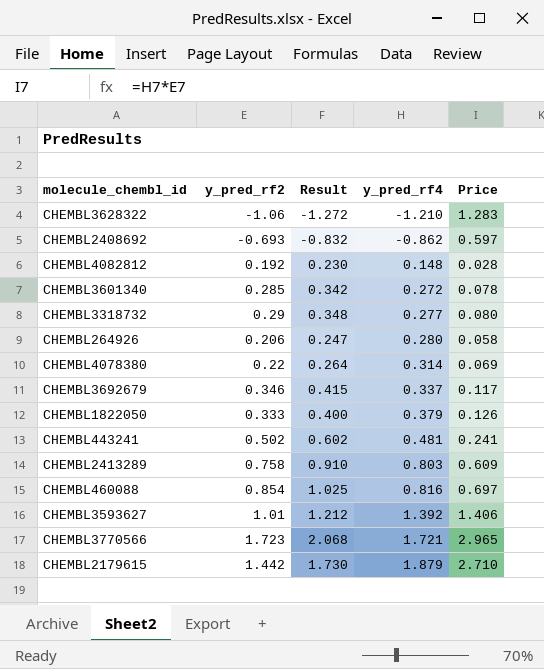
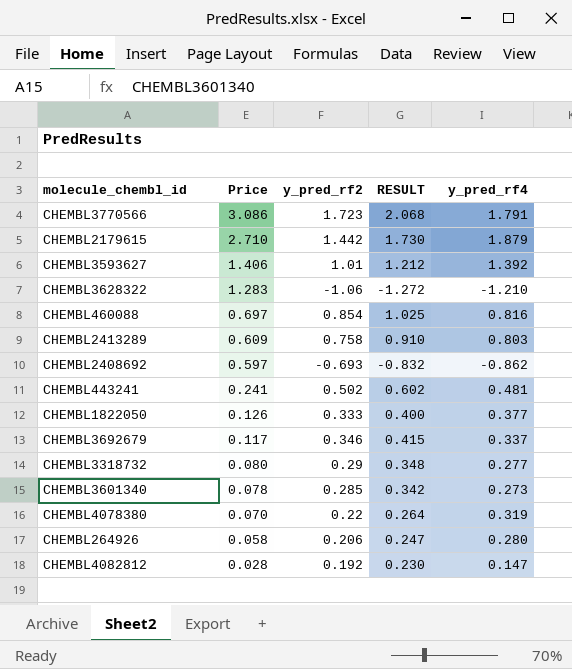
row order: y_pred_rf4 ascending -> Price descending
column Price | position: 5 -> 2
column name: Result -> RESULT
CHEMBL3770566 | Price: 2.965 -> 3.086
CHEMBL3770566 | y_pred_rf4: 1.721 -> 1.791
CHEMBL1822050 | y_pred_rf4: 0.379 -> 0.377
CHEMBL3601340 | y_pred_rf4: 0.272 -> 0.273
CHEMBL4078380 | Price: 0.069 -> 0.070
CHEMBL4078380 | y_pred_rf4: 0.314 -> 0.319
CHEMBL4082812 | y_pred_rf4: 0.148 -> 0.147

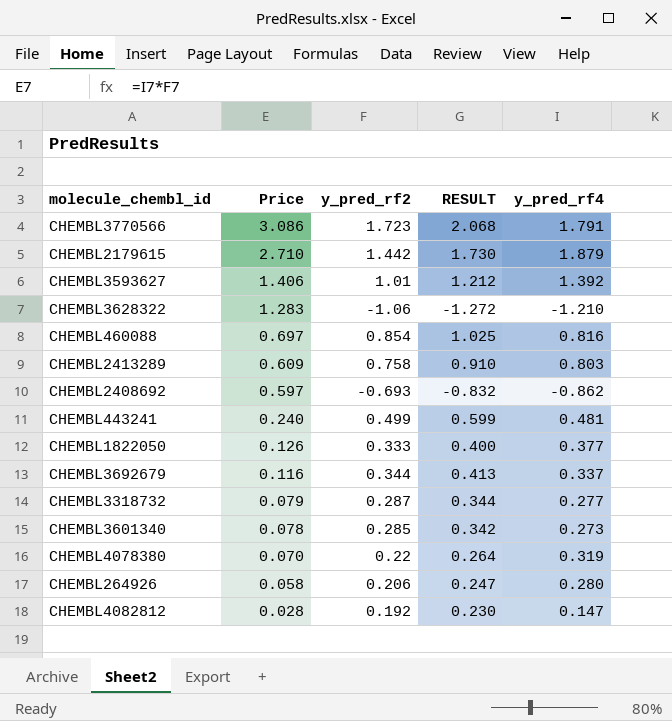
CHEMBL443241 | Price: 0.241 -> 0.240
CHEMBL443241 | y_pred_rf2: 0.502 -> 0.499
CHEMBL443241 | RESULT: 0.602 -> 0.599
CHEMBL3692679 | Price: 0.117 -> 0.116
CHEMBL3692679 | y_pred_rf2: 0.346 -> 0.344
CHEMBL3692679 | RESULT: 0.415 -> 0.413
CHEMBL3318732 | Price: 0.080 -> 0.079
CHEMBL3318732 | y_pred_rf2: 0.29 -> 0.287
CHEMBL3318732 | RESULT: 0.348 -> 0.344

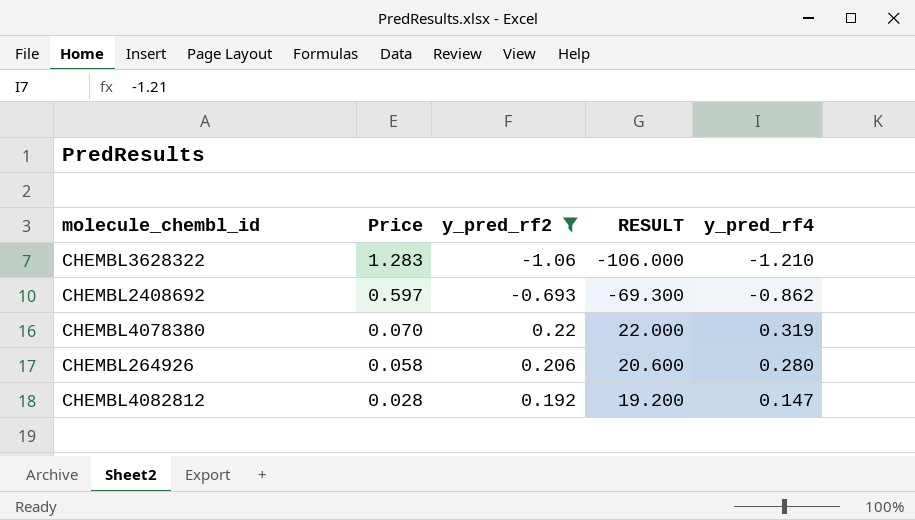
filter: none -> y_pred_rf2 <= 0.22
column RESULT | formula: [y_pred_rf2] * 1.2 -> [y_pred_rf2] * 100

